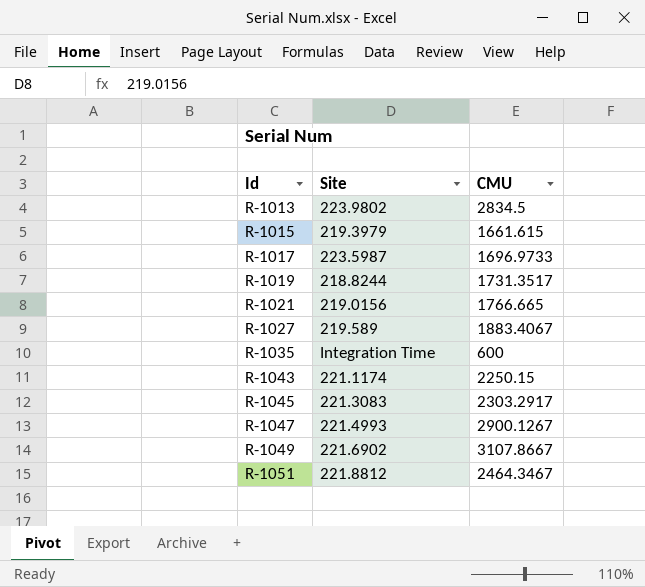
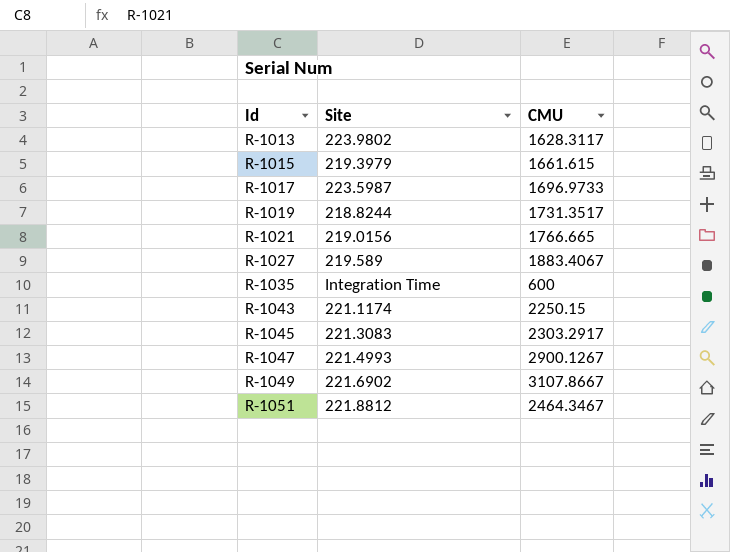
R-1013 | CMU: 2834.5 -> 1628.3117

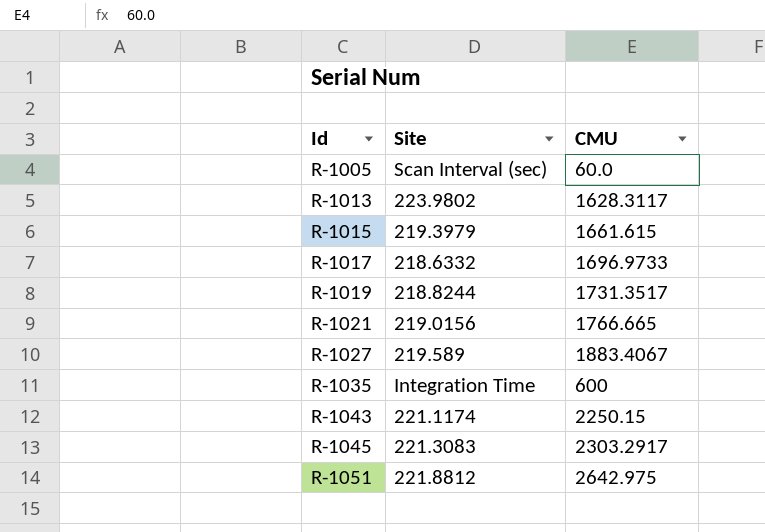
row R-1047: 221.4993 | 2900.1267 -> none
row R-1049: 221.6902 | 3107.8667 -> none
row R-1005: none -> Scan Interval (sec) | 60.0
R-1017 | Site: 223.5987 -> 218.6332
R-1051 | CMU: 2464.3467 -> 2642.975

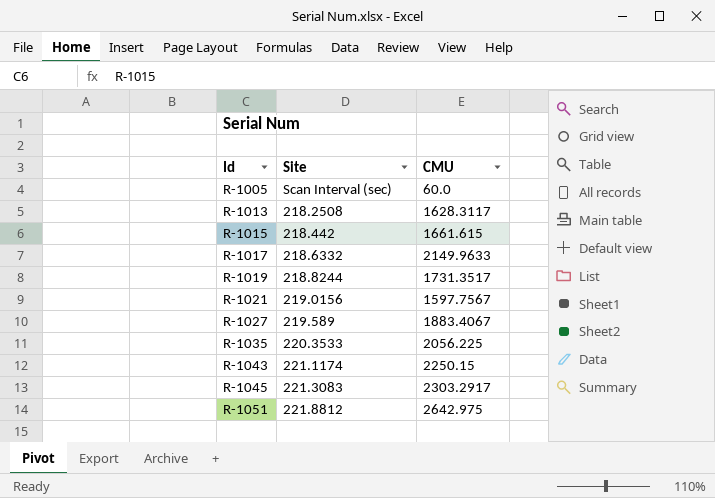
R-1013 | Site: 223.9802 -> 218.2508
R-1015 | Site: 219.3979 -> 218.442
R-1017 | CMU: 1696.9733 -> 2149.9633
R-1021 | CMU: 1766.665 -> 1597.7567
R-1035 | Site: Integration Time -> 220.3533
R-1035 | CMU: 600 -> 2056.225

